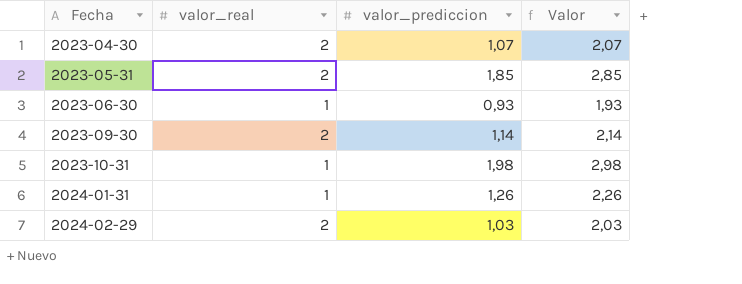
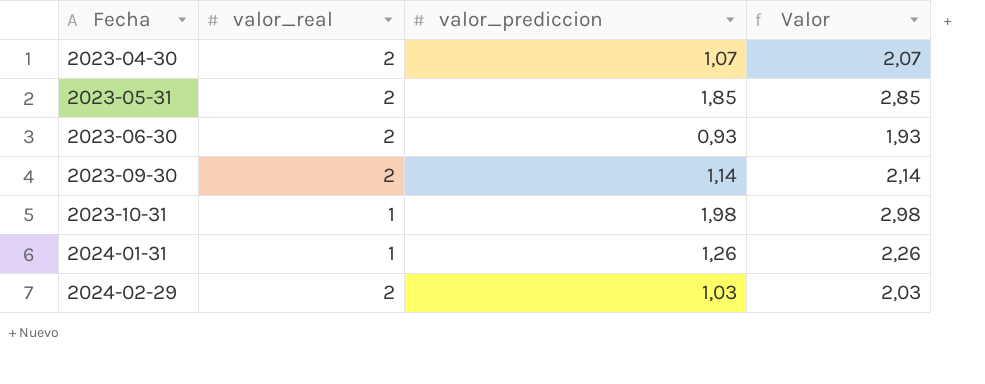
2023-06-30 | valor_real: 1 -> 2

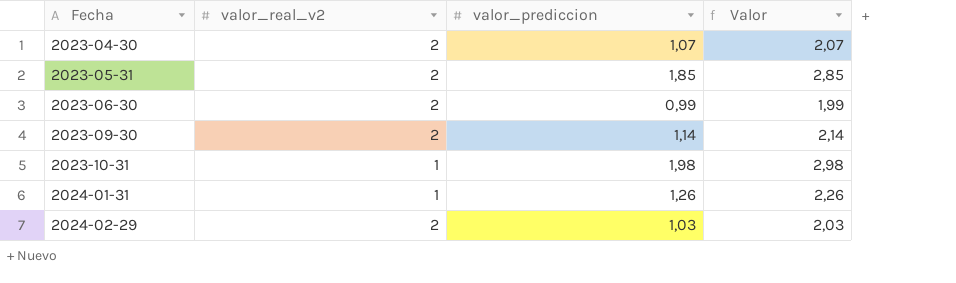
column name: valor_real -> valor_real_v2
2023-06-30 | valor_prediccion: 0,93 -> 0,99
2023-06-30 | Valor: 1,93 -> 1,99

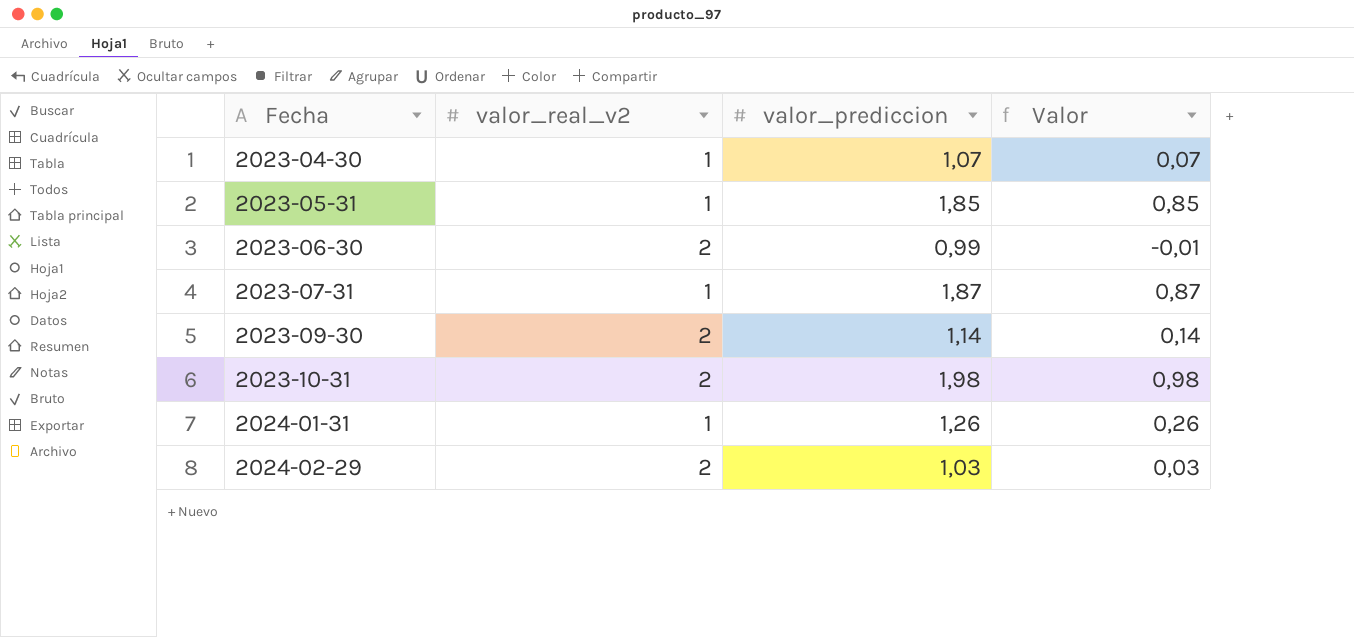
column Valor | formula: [valor_prediccion] + 1 -> [valor_prediccion] - 1
2023-04-30 | valor_real_v2: 2 -> 1
2023-05-31 | valor_real_v2: 2 -> 1
row 2023-07-31: none -> 1 | 1,87 | 0,87
2023-10-31 | valor_real_v2: 1 -> 2

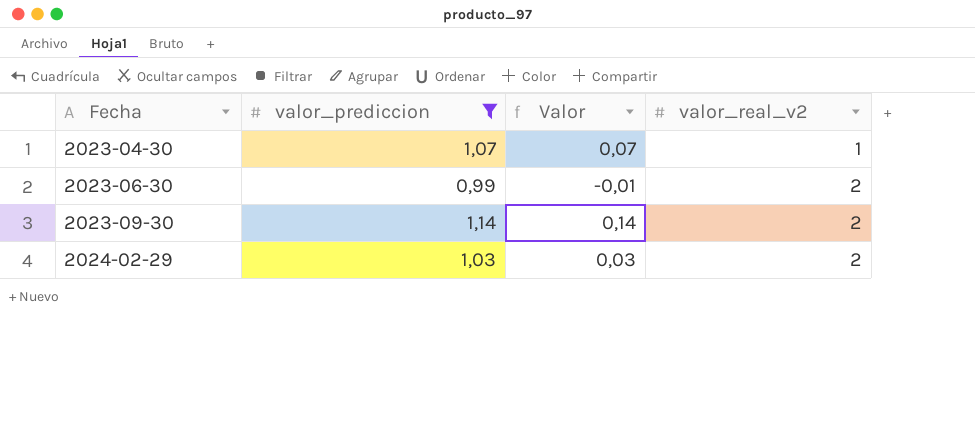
filter: none -> valor_prediccion <= 1,14
column valor_real_v2 | position: 2 -> 4

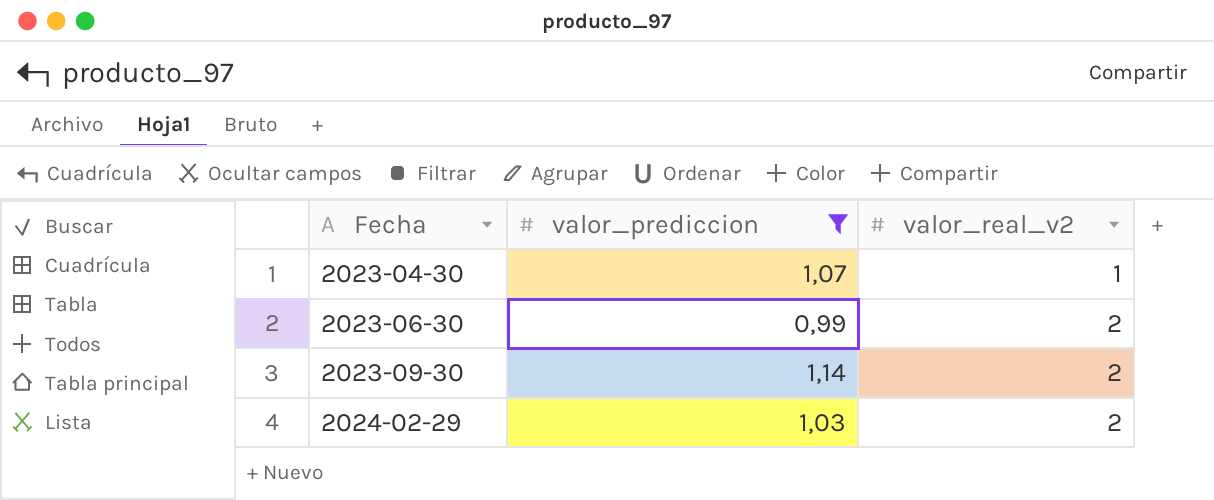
column Valor | formula: [valor_prediccion] - 1 -> none

